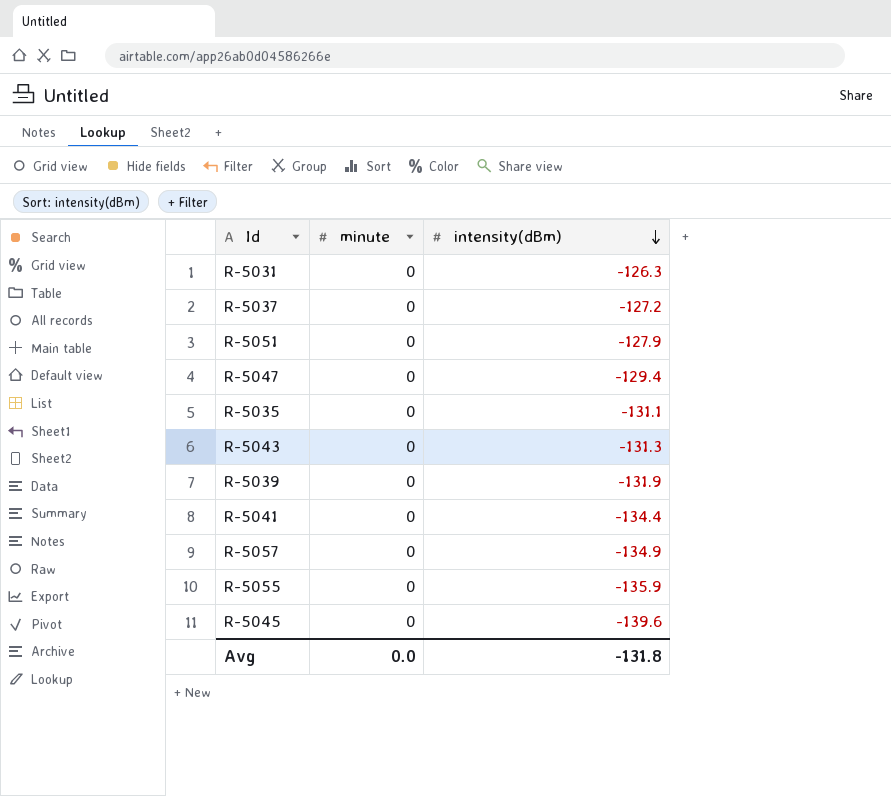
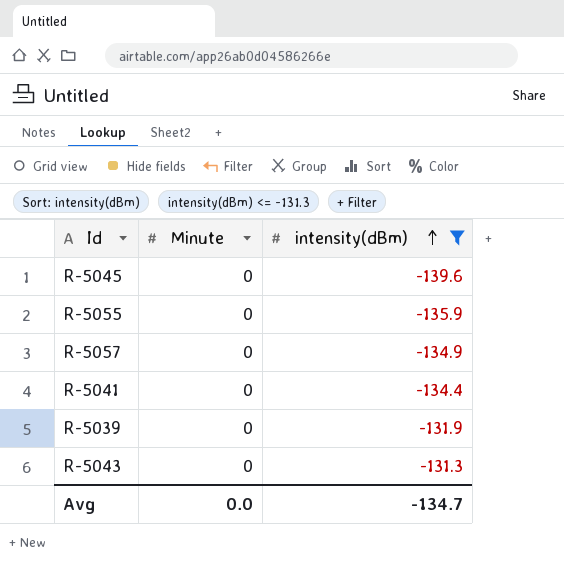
filter: none -> intensity(dBm) <= -131.3
row order: intensity(dBm) descending -> intensity(dBm) ascending
column name: minute -> Minute
Avg | intensity(dBm): -131.8 -> -134.7

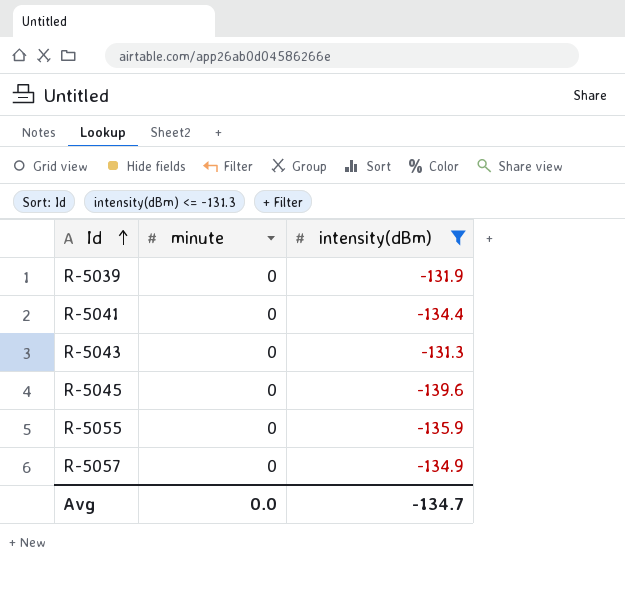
row order: intensity(dBm) ascending -> Id ascending
column name: Minute -> minute

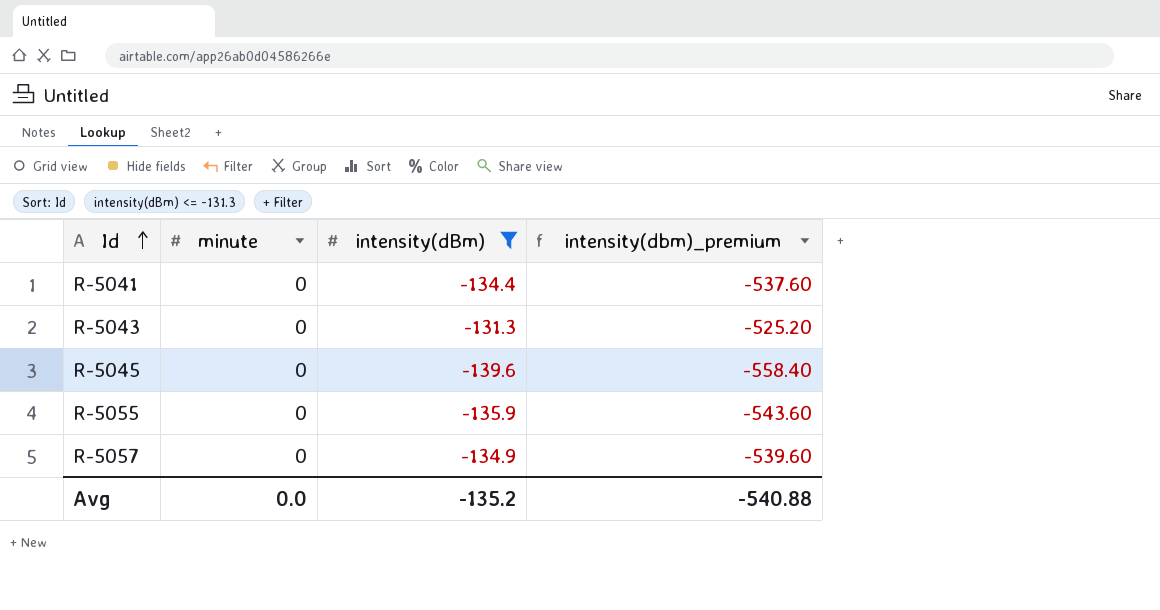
column intensity(dbm)_premium | formula: none -> [intensity(dBm)] * 4
row R-5039: 0 | -131.9 -> none
Avg | intensity(dBm): -134.7 -> -135.2

